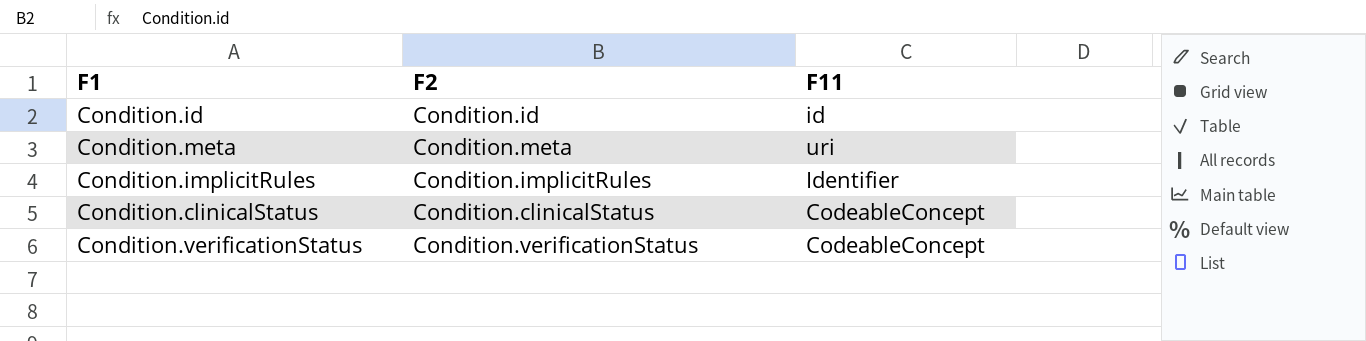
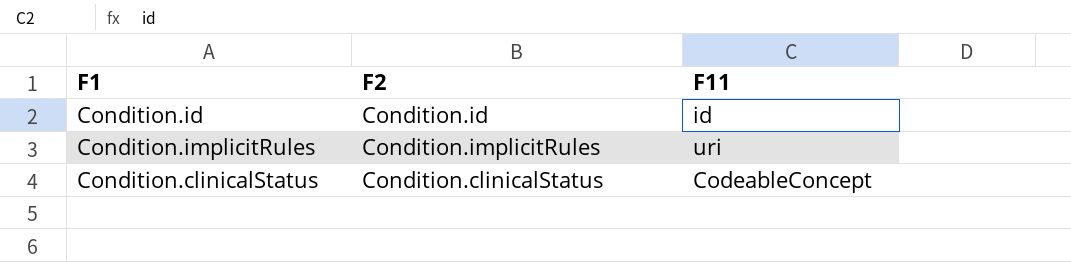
row Condition.meta: Condition.meta | uri -> none
row Condition.verificationStatus: Condition.verificationStatus | CodeableConcept -> none
Condition.implicitRules | F11: Identifier -> uri

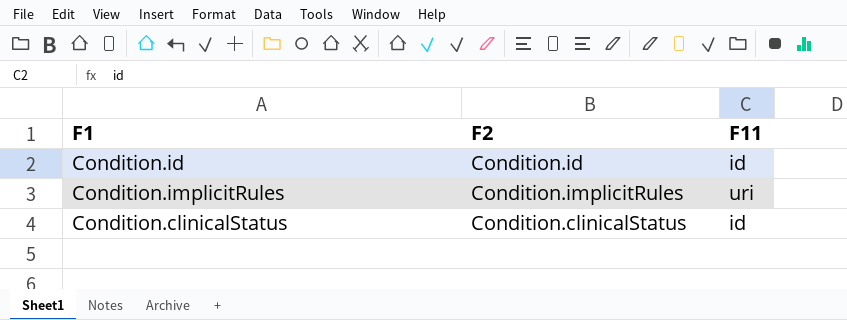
Condition.clinicalStatus | F11: CodeableConcept -> id

